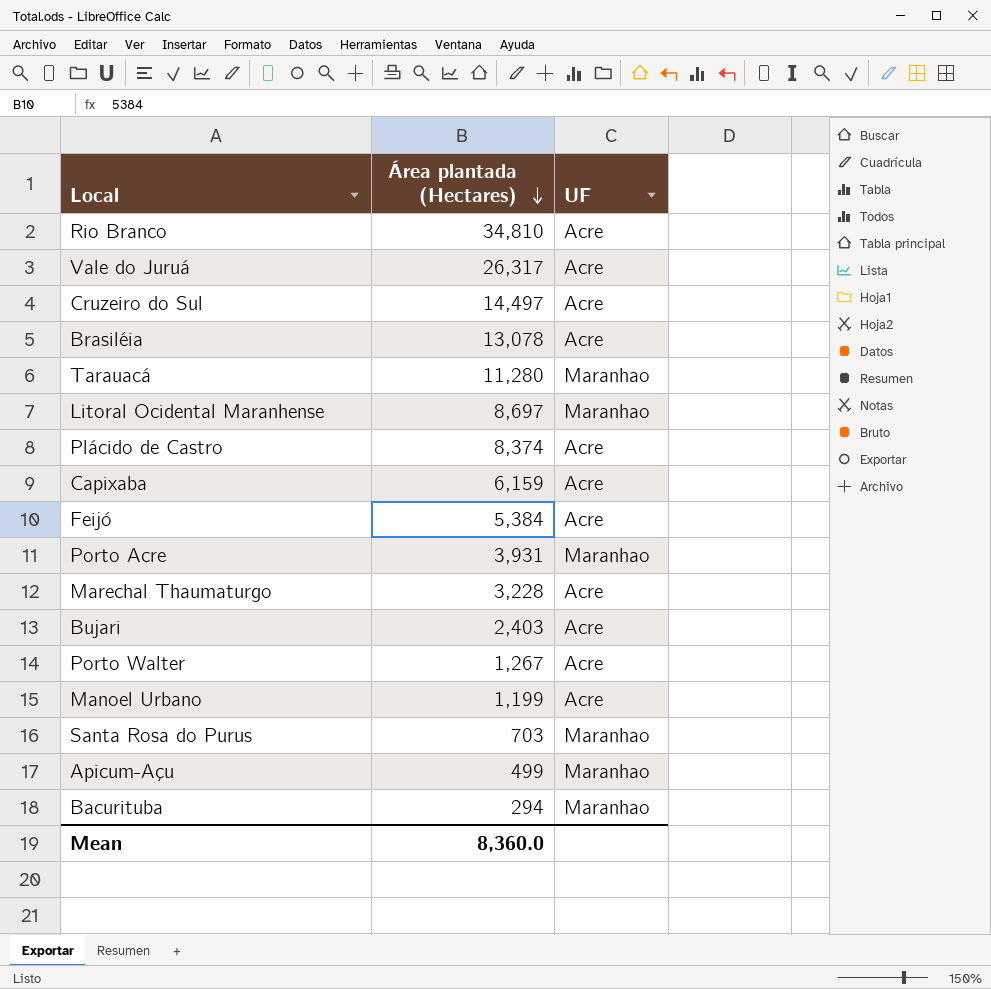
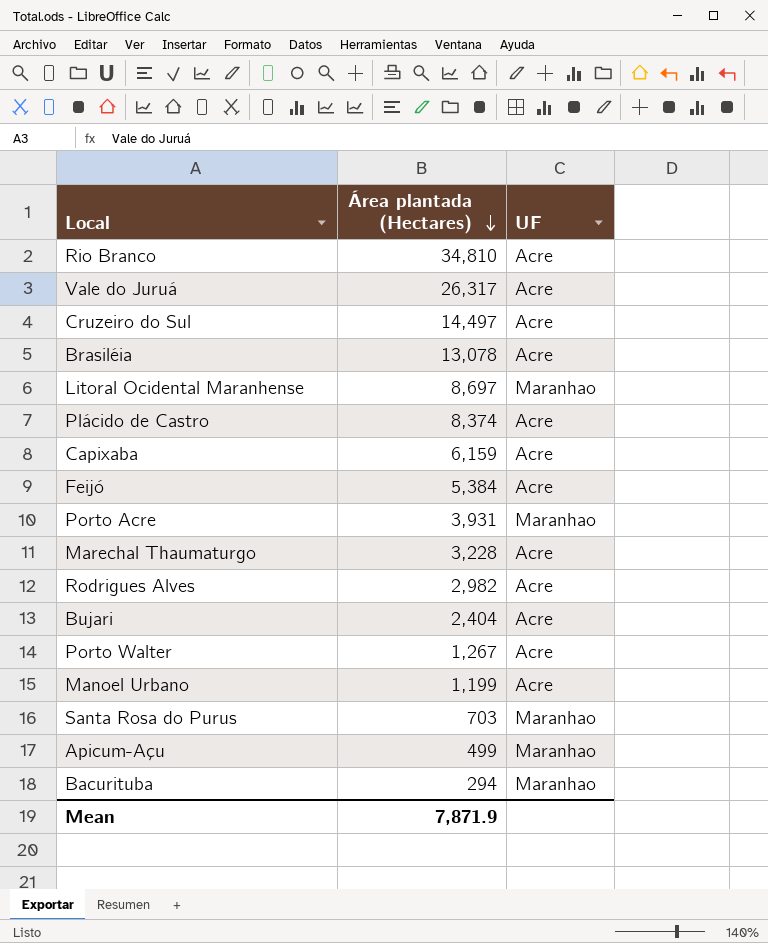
row Tarauacá: 11,280 | Maranhao -> none
row Rodrigues Alves: none -> 2,982 | Acre
Bujari | Área plantada (Hectares): 2,403 -> 2,404
Mean | Área plantada (Hectares): 8,360.0 -> 7,871.9

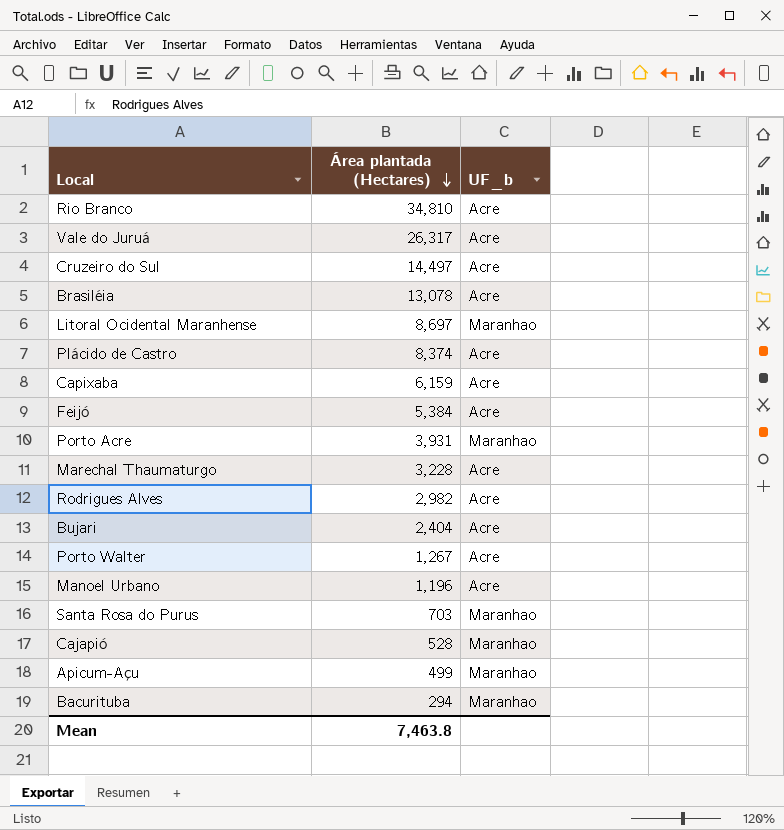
column name: UF -> UF_b
Manoel Urbano | Área plantada (Hectares): 1,199 -> 1,196
row Cajapió: none -> 528 | Maranhao
Mean | Área plantada (Hectares): 7,871.9 -> 7,463.8

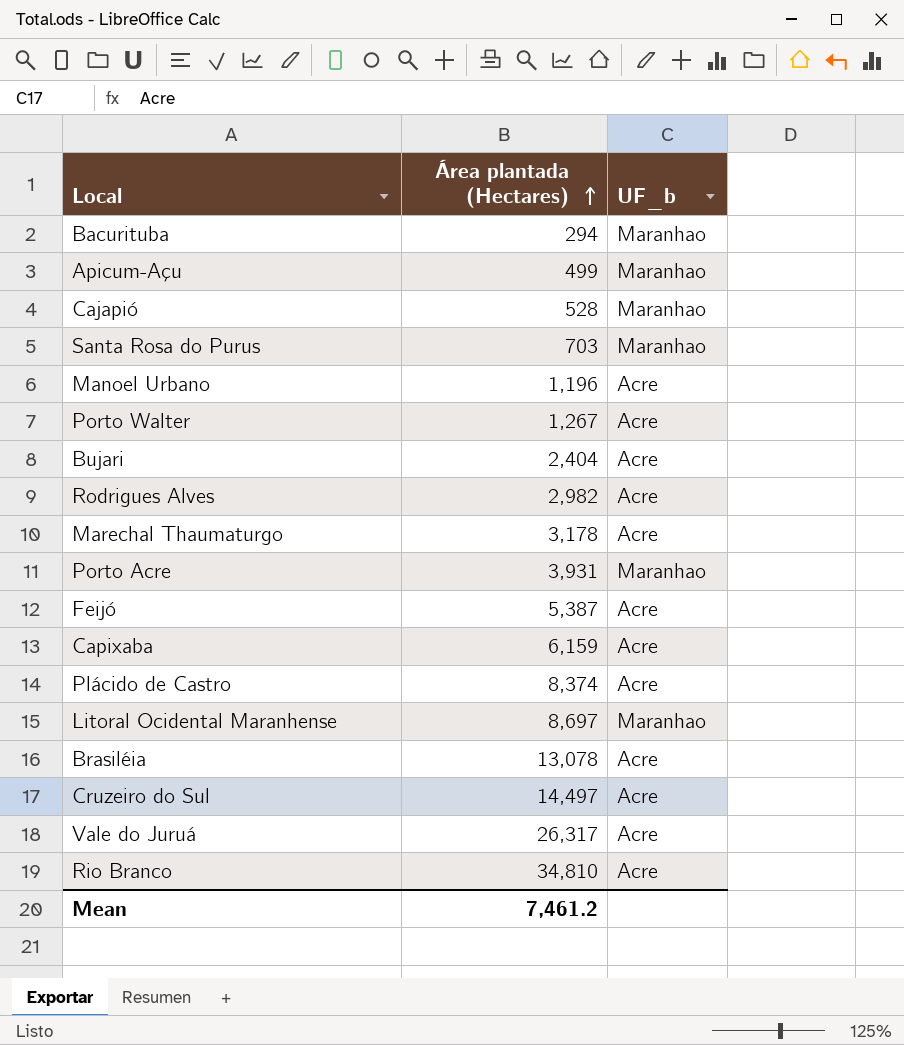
row order: Área plantada (Hectares) descending -> Área plantada (Hectares) ascending
Marechal Thaumaturgo | Área plantada (Hectares): 3,228 -> 3,178
Feijó | Área plantada (Hectares): 5,384 -> 5,387
Mean | Área plantada (Hectares): 7,463.8 -> 7,461.2

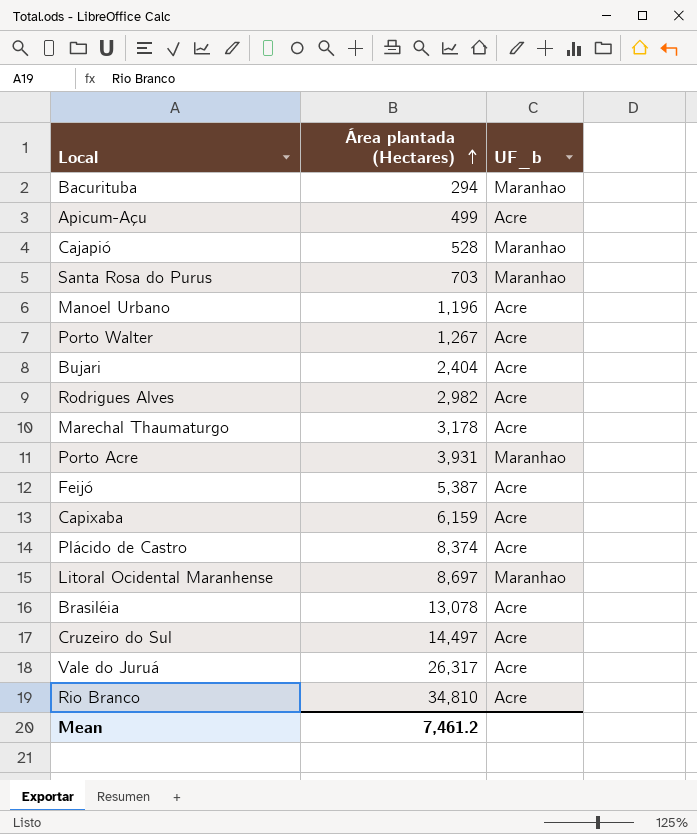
Apicum-Açu | UF_b: Maranhao -> Acre

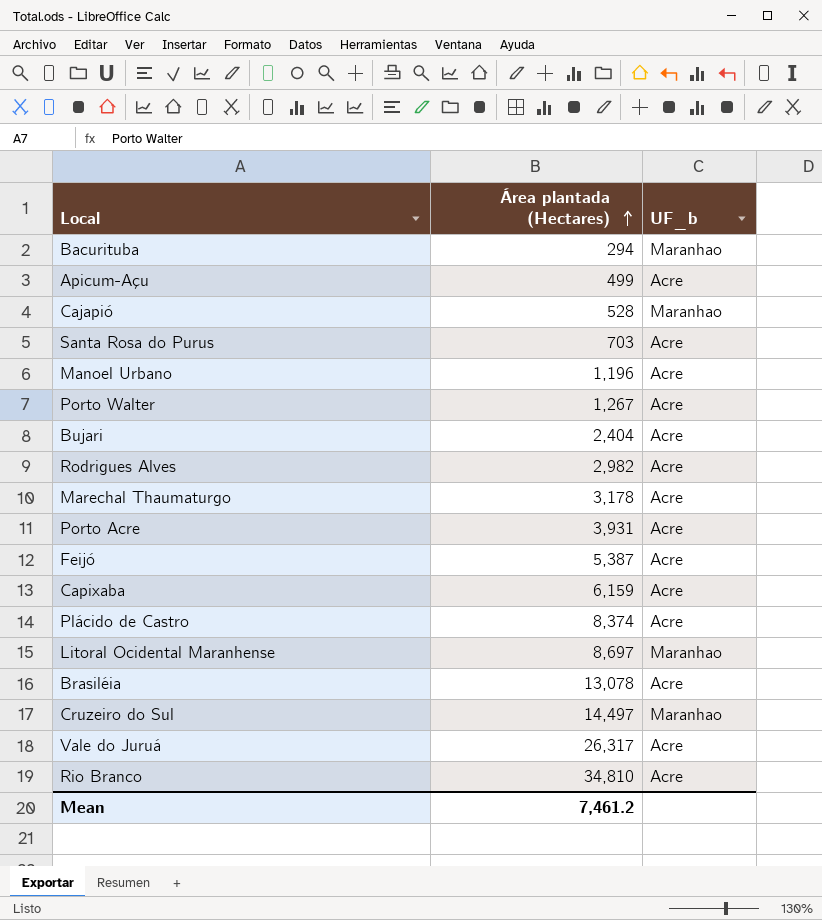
Santa Rosa do Purus | UF_b: Maranhao -> Acre
Porto Acre | UF_b: Maranhao -> Acre
Cruzeiro do Sul | UF_b: Acre -> Maranhao

